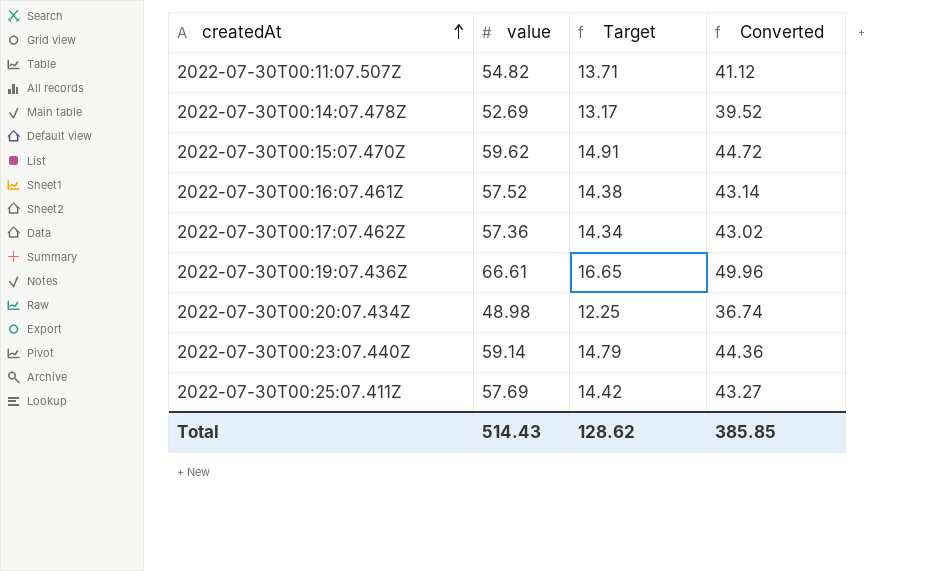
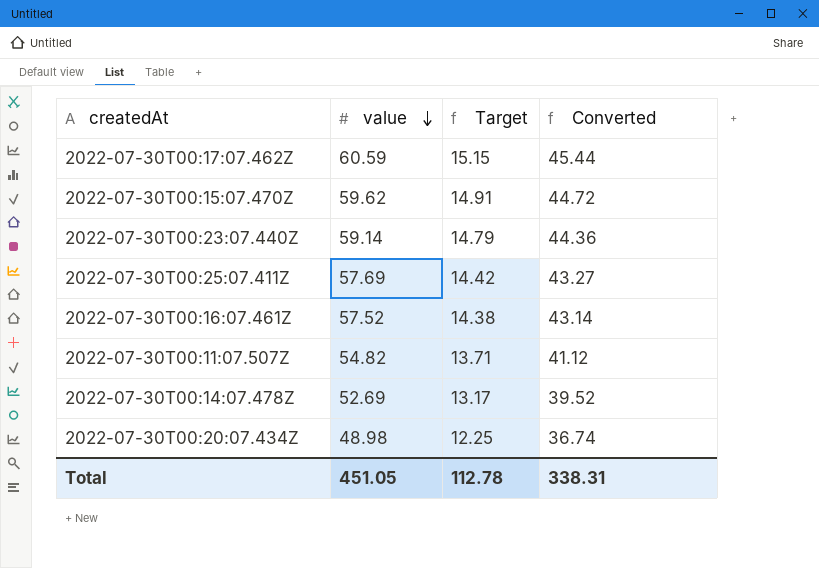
row order: createdAt ascending -> value descending
row 2022-07-30T00:19:07.436Z: 66.61 | 16.65 | 49.96 -> none
2022-07-30T00:17:07.462Z | value: 57.36 -> 60.59
2022-07-30T00:17:07.462Z | Target: 14.34 -> 15.15
2022-07-30T00:17:07.462Z | Converted: 43.02 -> 45.44
Total | value: 514.43 -> 451.05
Total | Target: 128.62 -> 112.78
Total | Converted: 385.85 -> 338.31

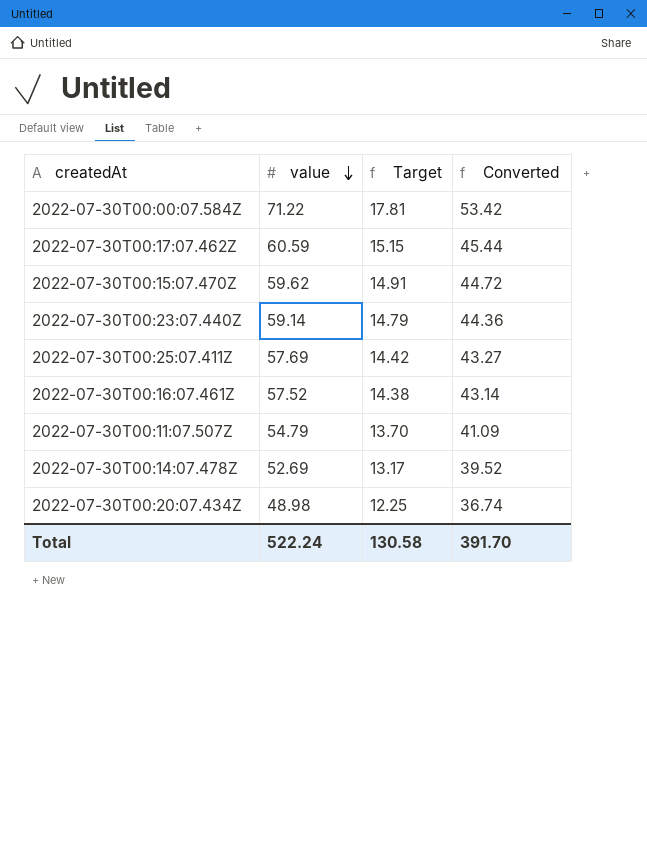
row 2022-07-30T00:00:07.584Z: none -> 71.22 | 17.81 | 53.42
2022-07-30T00:11:07.507Z | value: 54.82 -> 54.79
2022-07-30T00:11:07.507Z | Target: 13.71 -> 13.70
2022-07-30T00:11:07.507Z | Converted: 41.12 -> 41.09
Total | value: 451.05 -> 522.24
Total | Target: 112.78 -> 130.58
Total | Converted: 338.31 -> 391.70

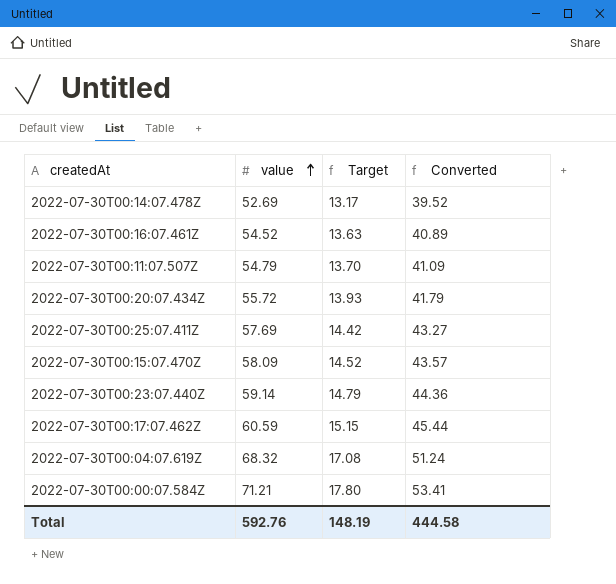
row order: value descending -> value ascending
2022-07-30T00:16:07.461Z | value: 57.52 -> 54.52
2022-07-30T00:16:07.461Z | Target: 14.38 -> 13.63
2022-07-30T00:16:07.461Z | Converted: 43.14 -> 40.89
2022-07-30T00:20:07.434Z | value: 48.98 -> 55.72
2022-07-30T00:20:07.434Z | Target: 12.25 -> 13.93
2022-07-30T00:20:07.434Z | Converted: 36.74 -> 41.79
2022-07-30T00:15:07.470Z | value: 59.62 -> 58.09
2022-07-30T00:15:07.470Z | Target: 14.91 -> 14.52
2022-07-30T00:15:07.470Z | Converted: 44.72 -> 43.57
row 2022-07-30T00:04:07.619Z: none -> 68.32 | 17.08 | 51.24
2022-07-30T00:00:07.584Z | value: 71.22 -> 71.21
2022-07-30T00:00:07.584Z | Target: 17.81 -> 17.80
2022-07-30T00:00:07.584Z | Converted: 53.42 -> 53.41
Total | value: 522.24 -> 592.76
Total | Target: 130.58 -> 148.19
Total | Converted: 391.70 -> 444.58

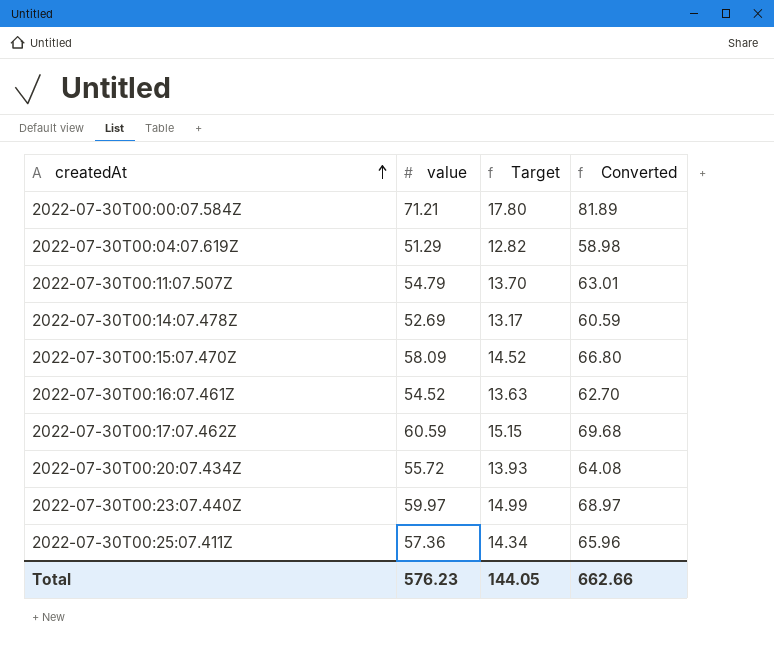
row order: value ascending -> createdAt ascending
column Converted | formula: [value] * 0.75 -> [value] * 1.15
2022-07-30T00:04:07.619Z | value: 68.32 -> 51.29
2022-07-30T00:04:07.619Z | Target: 17.08 -> 12.82
2022-07-30T00:23:07.440Z | value: 59.14 -> 59.97
2022-07-30T00:23:07.440Z | Target: 14.79 -> 14.99
2022-07-30T00:25:07.411Z | value: 57.69 -> 57.36
2022-07-30T00:25:07.411Z | Target: 14.42 -> 14.34
Total | value: 592.76 -> 576.23
Total | Target: 148.19 -> 144.05
Total | Converted: 444.58 -> 662.66

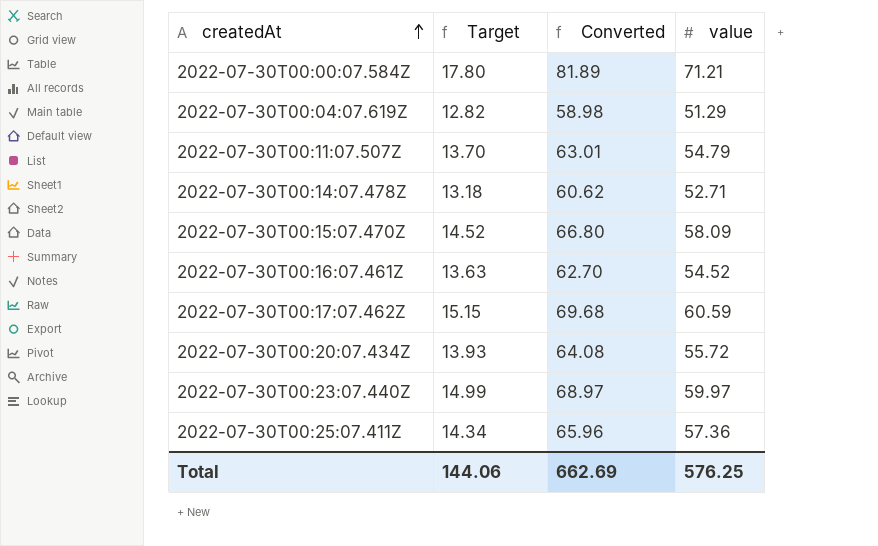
column value | position: 2 -> 4
2022-07-30T00:14:07.478Z | Target: 13.17 -> 13.18
2022-07-30T00:14:07.478Z | Converted: 60.59 -> 60.62
2022-07-30T00:14:07.478Z | value: 52.69 -> 52.71
Total | Target: 144.05 -> 144.06
Total | Converted: 662.66 -> 662.69
Total | value: 576.23 -> 576.25

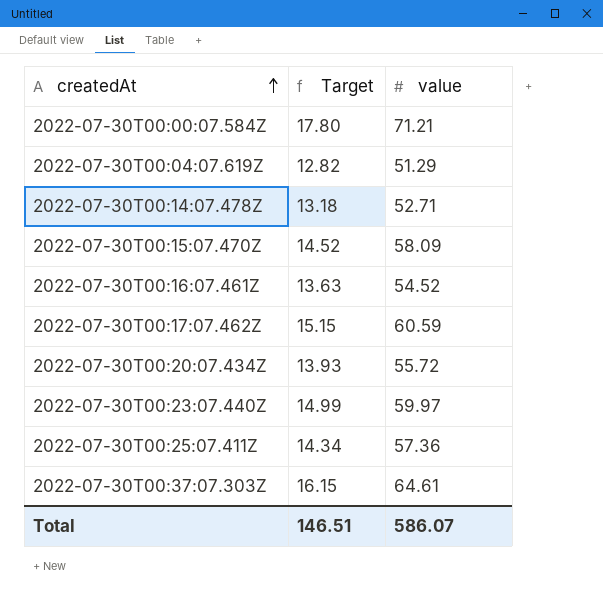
column Converted | formula: [value] * 1.15 -> none
row 2022-07-30T00:11:07.507Z: 13.70 | 63.01 | 54.79 -> none
row 2022-07-30T00:37:07.303Z: none -> 16.15 | 64.61
Total | Target: 144.06 -> 146.51
Total | value: 576.25 -> 586.07

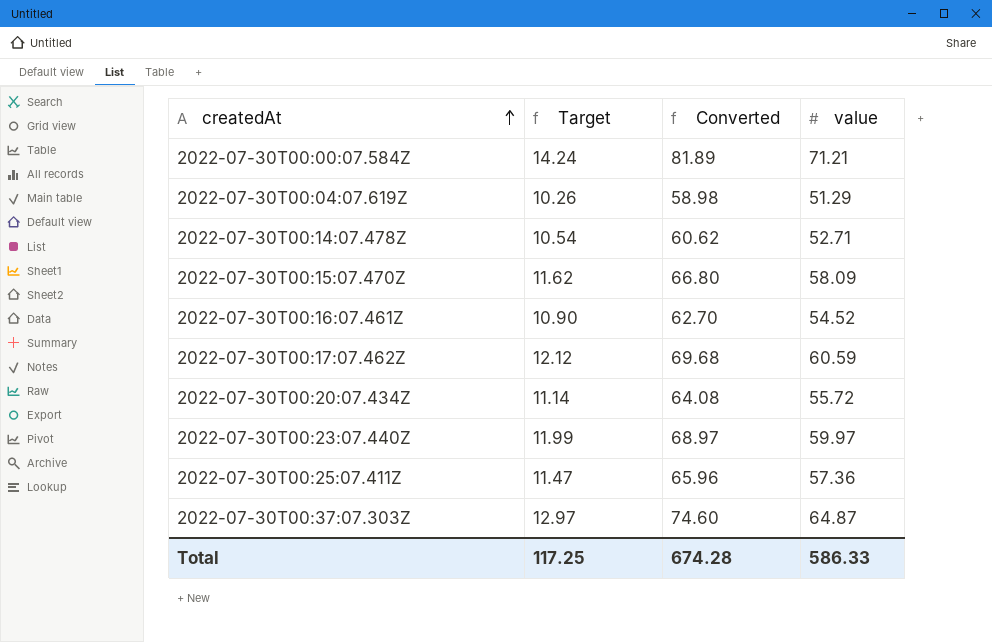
column Target | formula: [value] * 0.25 -> [value] * 0.2
column Converted | formula: none -> [value] * 1.15
2022-07-30T00:37:07.303Z | value: 64.61 -> 64.87
Total | Target: 146.51 -> 117.25
Total | value: 586.07 -> 586.33

